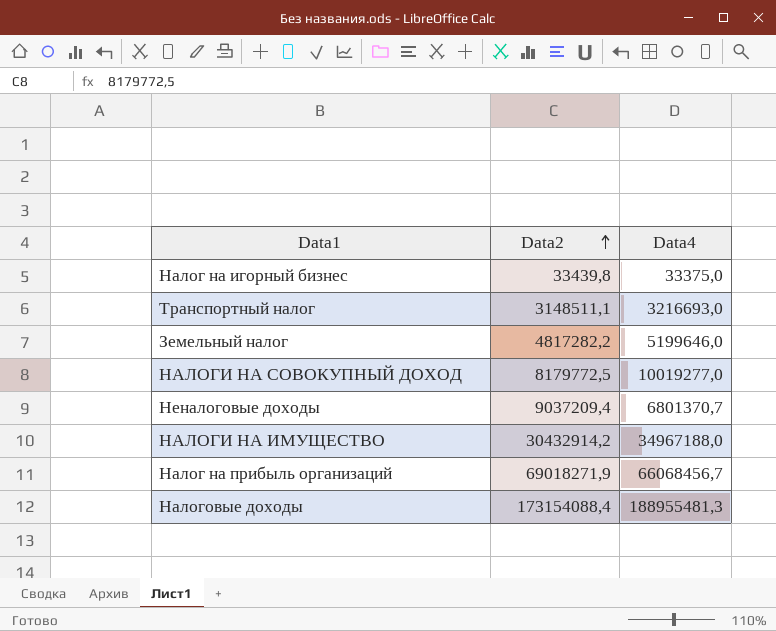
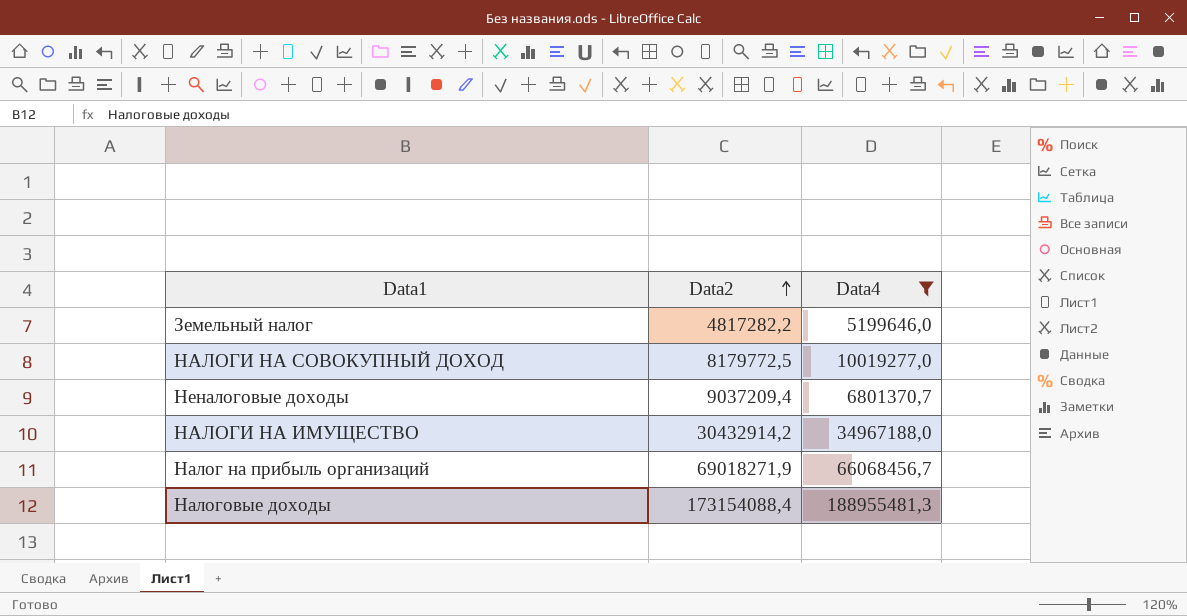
filter: none -> Data4 >= 5199646,0

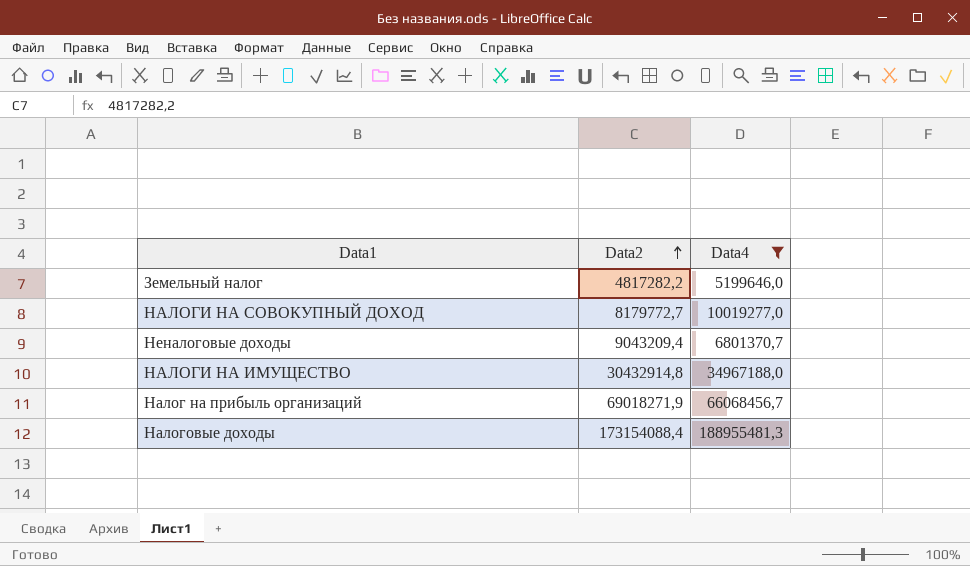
НАЛОГИ НА СОВОКУПНЫЙ ДОХОД | Data2: 8179772,5 -> 8179772,7
Неналоговые доходы | Data2: 9037209,4 -> 9043209,4
НАЛОГИ НА ИМУЩЕСТВО | Data2: 30432914,2 -> 30432914,8

